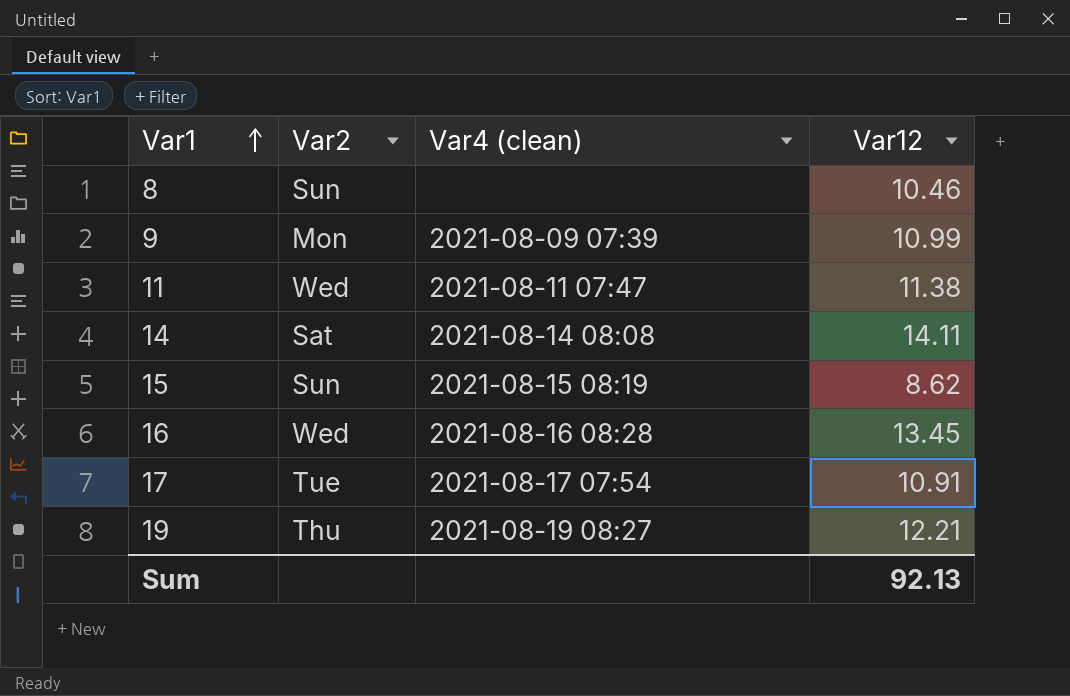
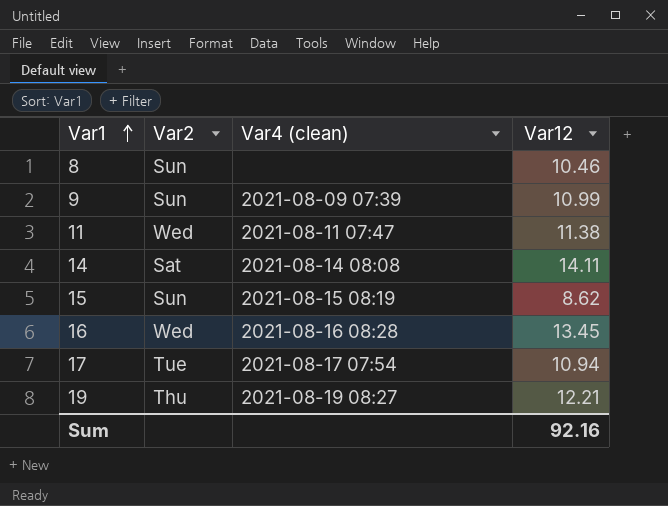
9 | Var2: Mon -> Sun
17 | Var12: 10.91 -> 10.94
Sum | Var12: 92.13 -> 92.16

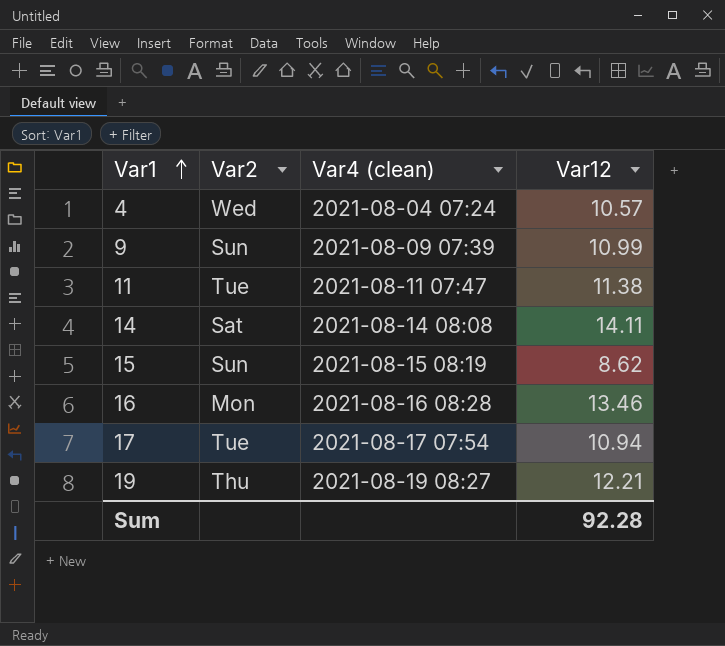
row 8: Sun | none | 10.46 -> none
row 4: none -> Wed | 2021-08-04 07:24 | 10.57
11 | Var2: Wed -> Tue
16 | Var2: Wed -> Mon
16 | Var12: 13.45 -> 13.46
Sum | Var12: 92.16 -> 92.28

